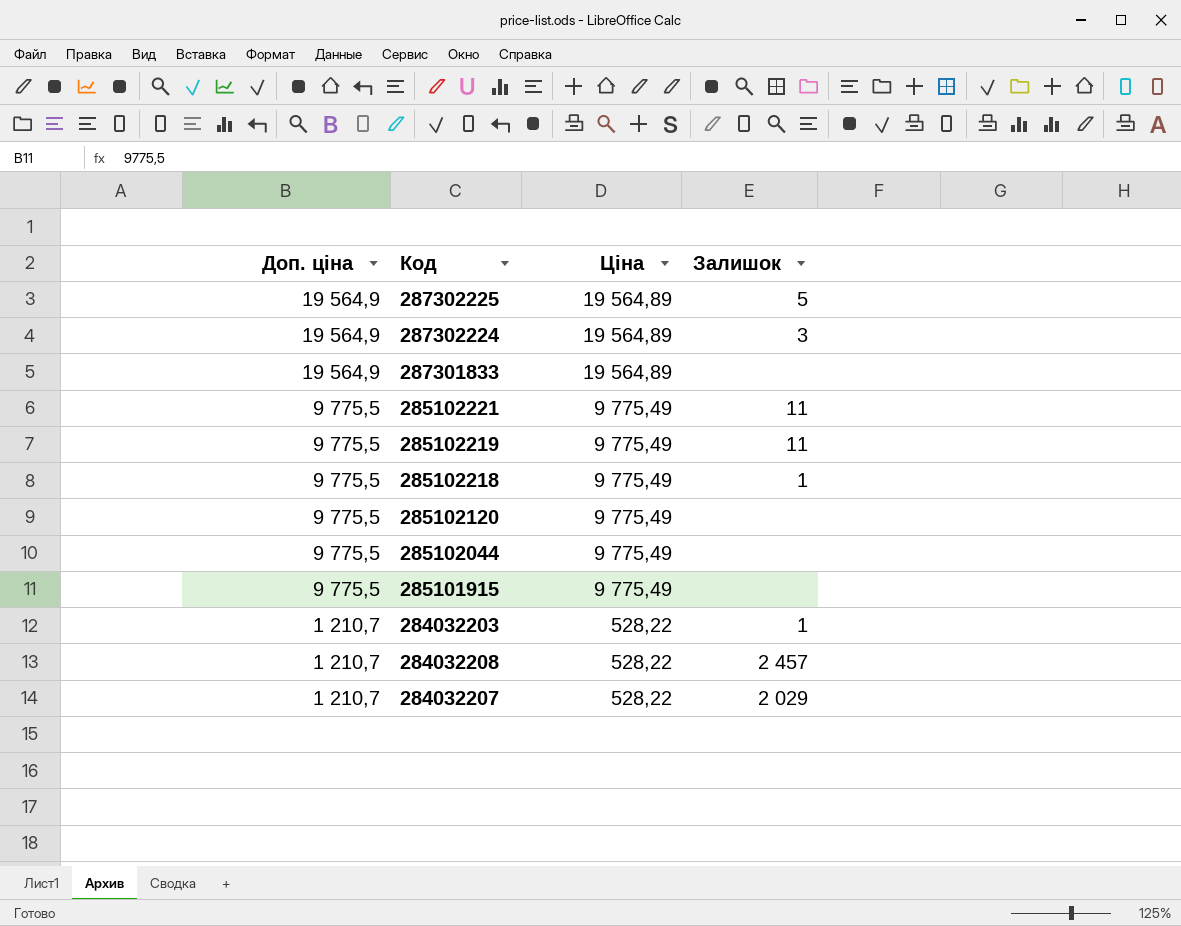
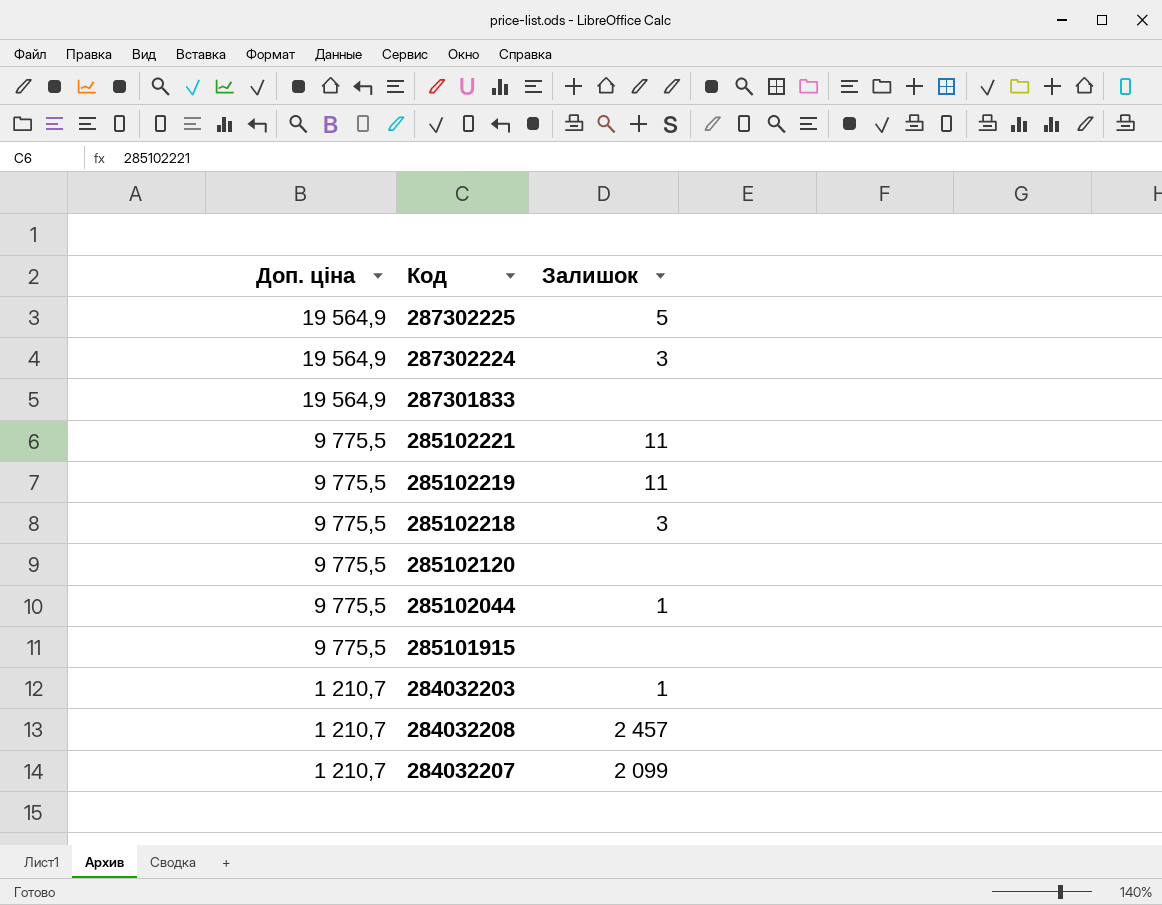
column Ціна | position: 3 -> none
285102218 | Залишок: 1 -> 3
285102044 | Залишок: none -> 1
284032207 | Залишок: 2 029 -> 2 099

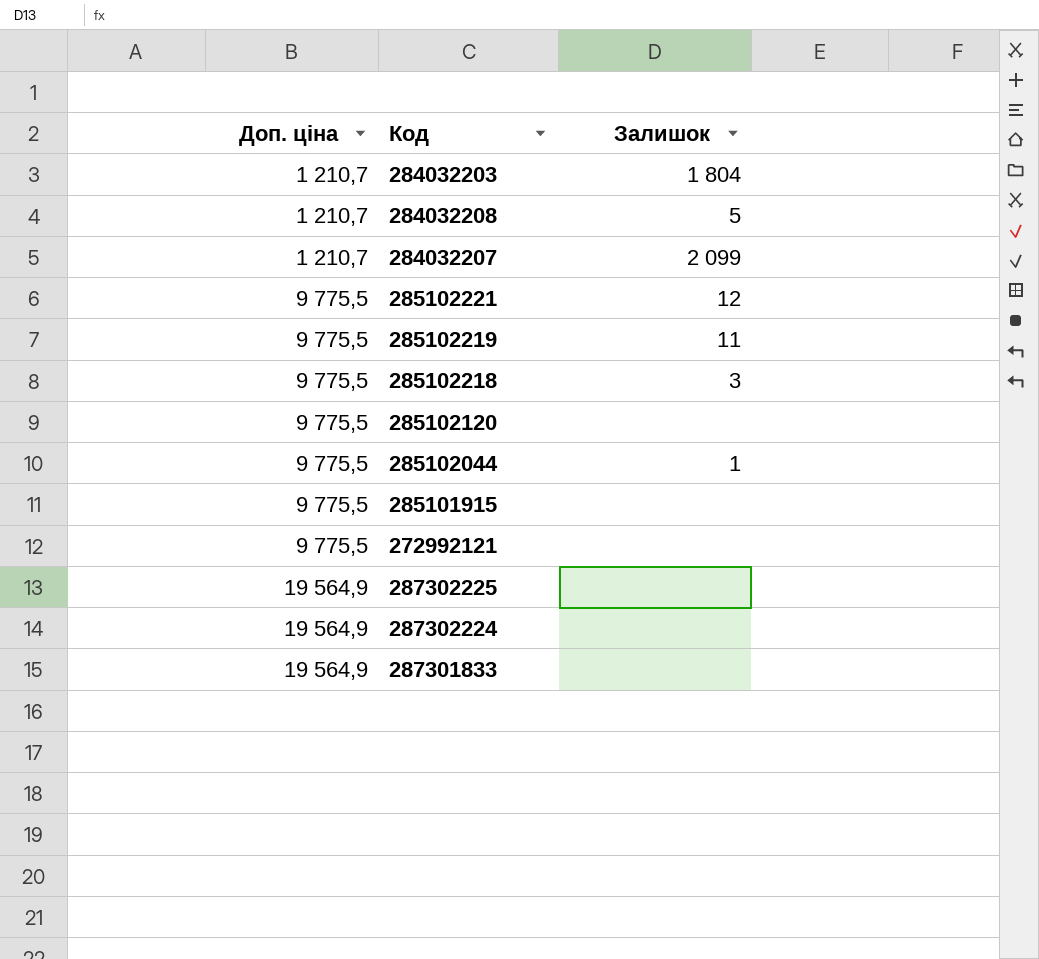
row order: Доп. ціна descending -> Доп. ціна ascending
284032203 | Залишок: 1 -> 1 804
284032208 | Залишок: 2 457 -> 5
285102221 | Залишок: 11 -> 12
row 272992121: none -> 9 775,5 | none
287302225 | Залишок: 5 -> none
287302224 | Залишок: 3 -> none

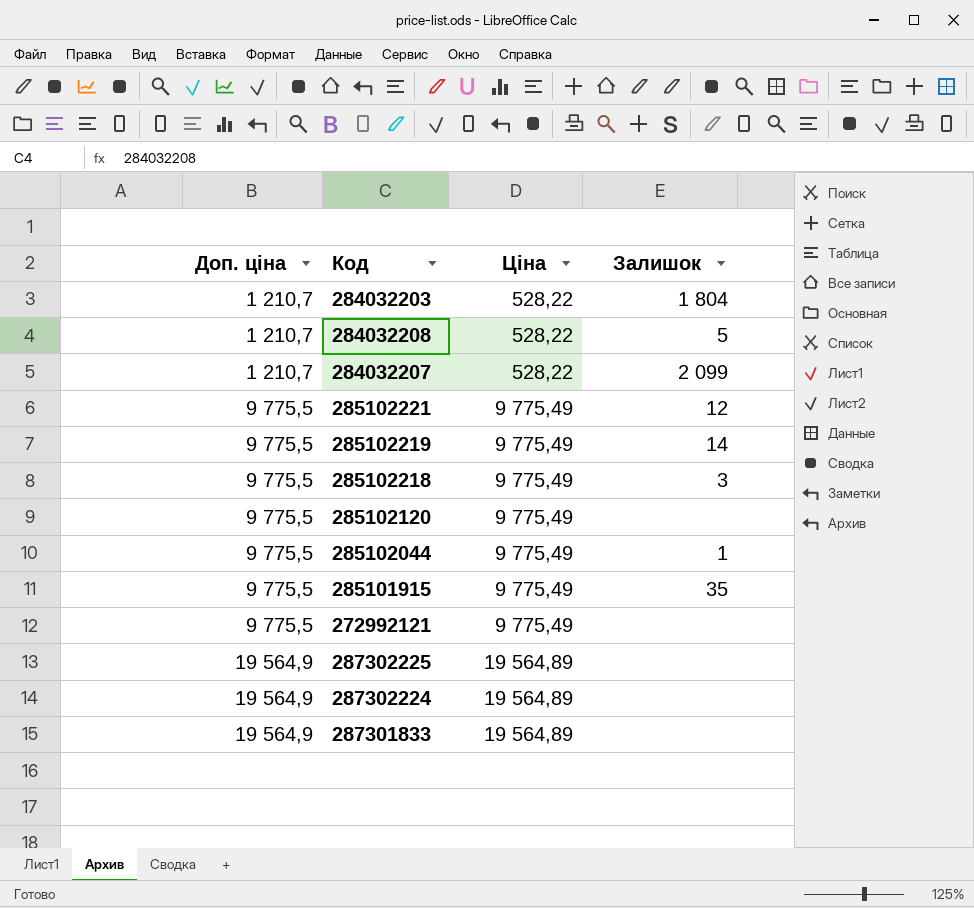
column Ціна | position: none -> 3
285102219 | Залишок: 11 -> 14
285101915 | Залишок: none -> 35

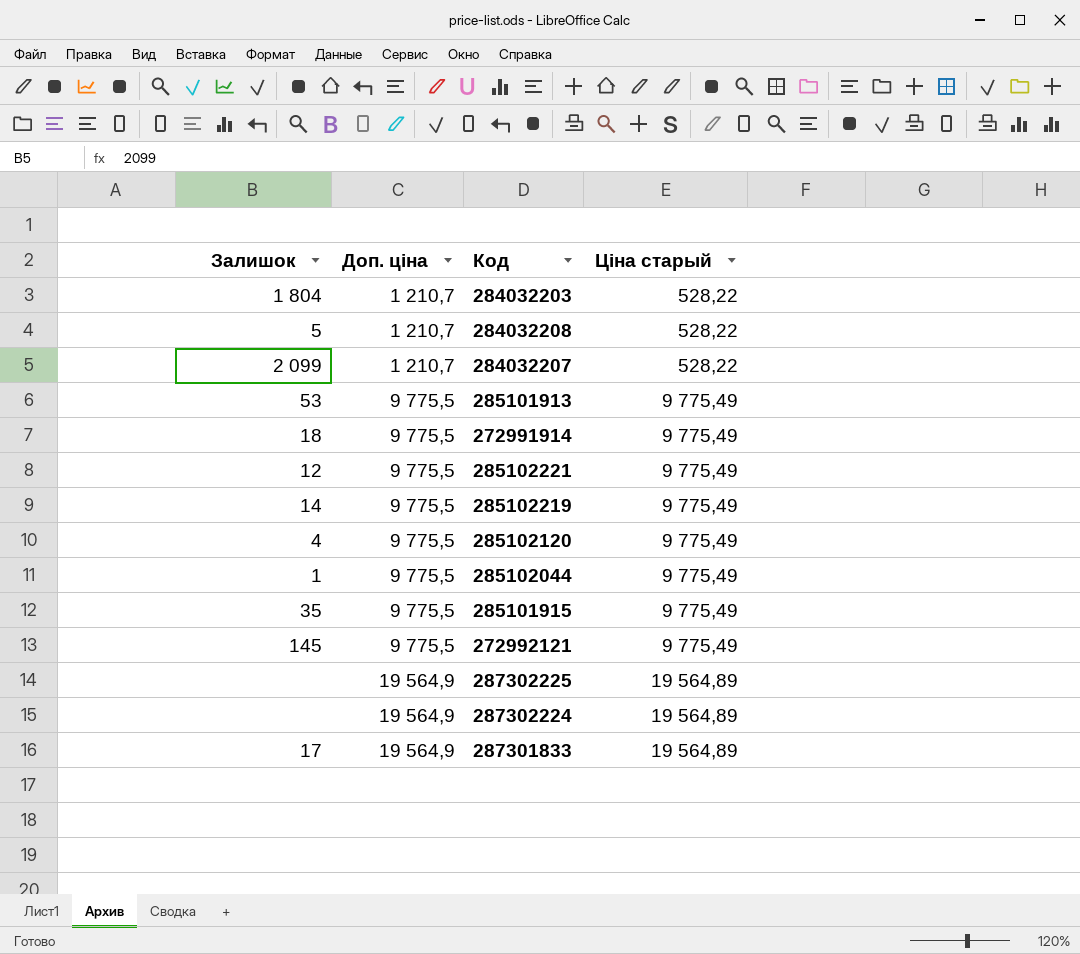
column Залишок | position: 4 -> 1
column name: Ціна -> Ціна старый
row 285102218: 9 775,5 | 9 775,49 | 3 -> none
row 285101913: none -> 53 | 9 775,5 | 9 775,49
row 272991914: none -> 18 | 9 775,5 | 9 775,49
285102120 | Залишок: none -> 4
272992121 | Залишок: none -> 145
287301833 | Залишок: none -> 17

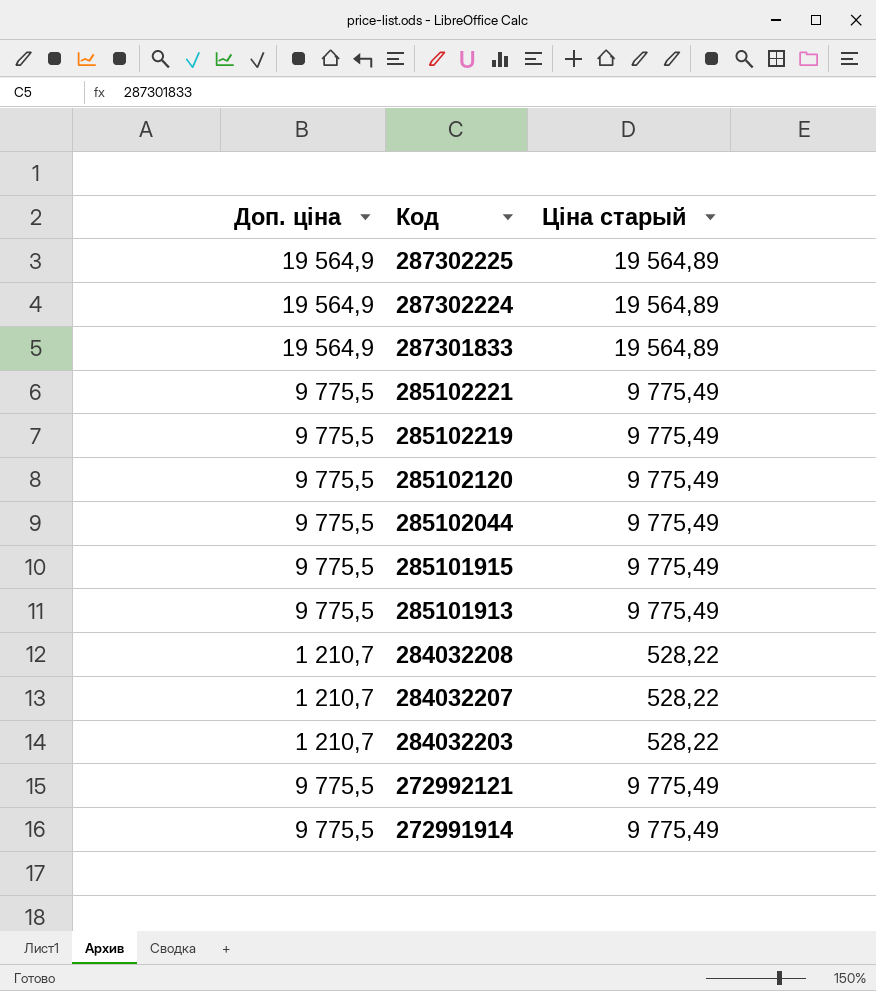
row order: Доп. ціна ascending -> Код descending
column Залишок | position: 1 -> none

